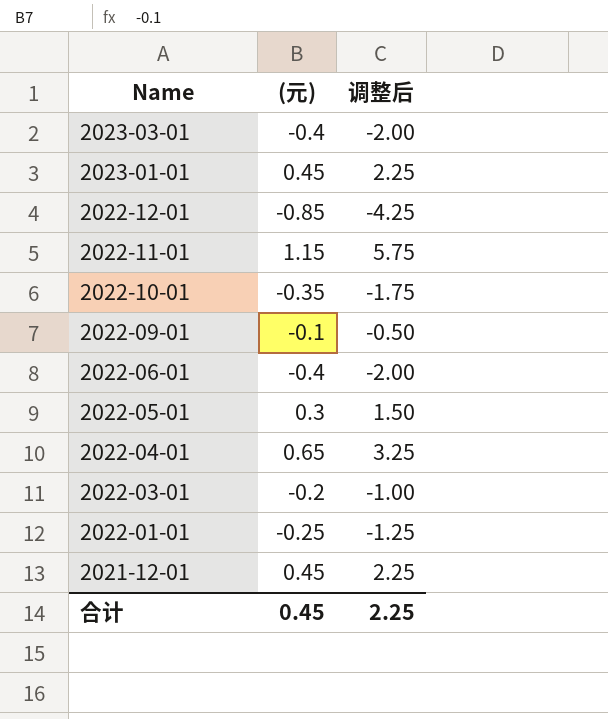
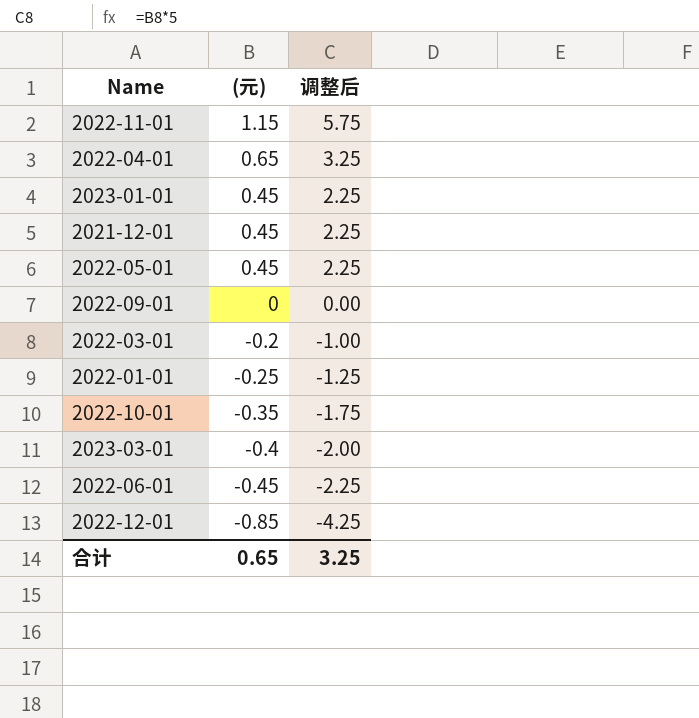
row order: Name descending -> (元) descending
2022-05-01 | (元): 0.3 -> 0.45
2022-05-01 | 调整后: 1.50 -> 2.25
2022-09-01 | (元): -0.1 -> 0
2022-09-01 | 调整后: -0.50 -> 0.00
2022-06-01 | (元): -0.4 -> -0.45
2022-06-01 | 调整后: -2.00 -> -2.25
合计 | (元): 0.45 -> 0.65
合计 | 调整后: 2.25 -> 3.25

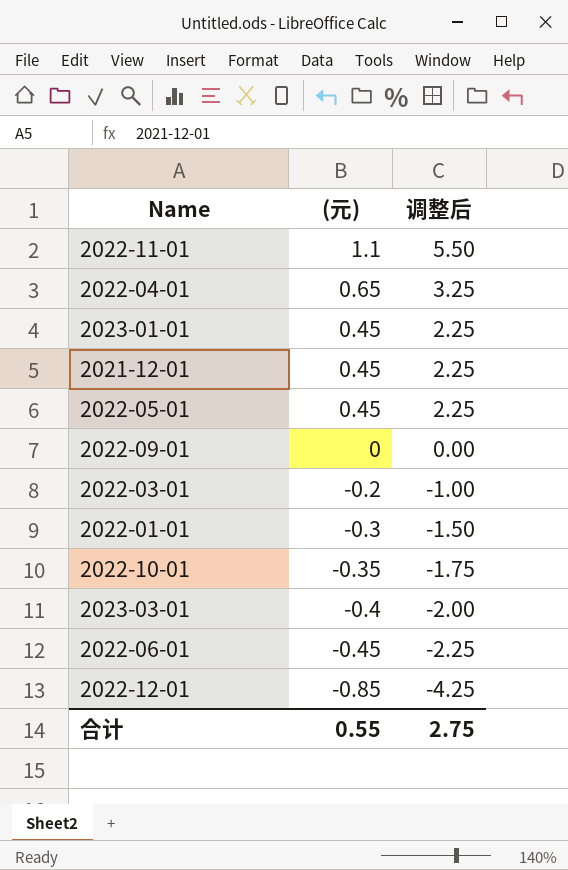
2022-11-01 | (元): 1.15 -> 1.1
2022-11-01 | 调整后: 5.75 -> 5.50
2022-01-01 | (元): -0.25 -> -0.3
2022-01-01 | 调整后: -1.25 -> -1.50
合计 | (元): 0.65 -> 0.55
合计 | 调整后: 3.25 -> 2.75

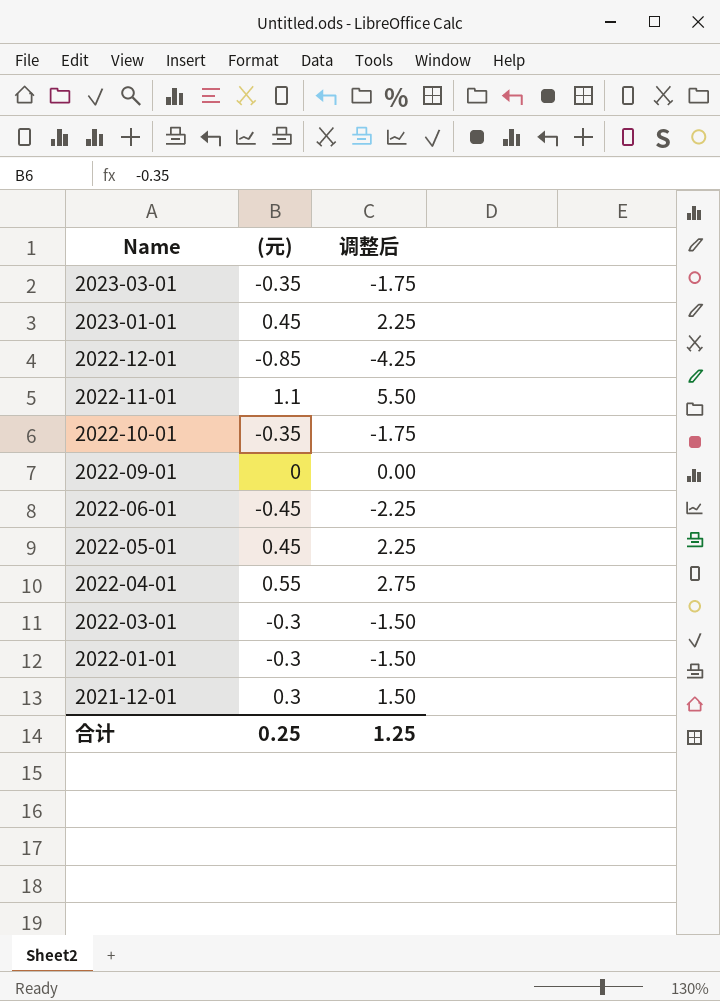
row order: (元) descending -> Name descending
2023-03-01 | (元): -0.4 -> -0.35
2023-03-01 | 调整后: -2.00 -> -1.75
2022-04-01 | (元): 0.65 -> 0.55
2022-04-01 | 调整后: 3.25 -> 2.75
2022-03-01 | (元): -0.2 -> -0.3
2022-03-01 | 调整后: -1.00 -> -1.50
2021-12-01 | (元): 0.45 -> 0.3
2021-12-01 | 调整后: 2.25 -> 1.50
合计 | (元): 0.55 -> 0.25
合计 | 调整后: 2.75 -> 1.25

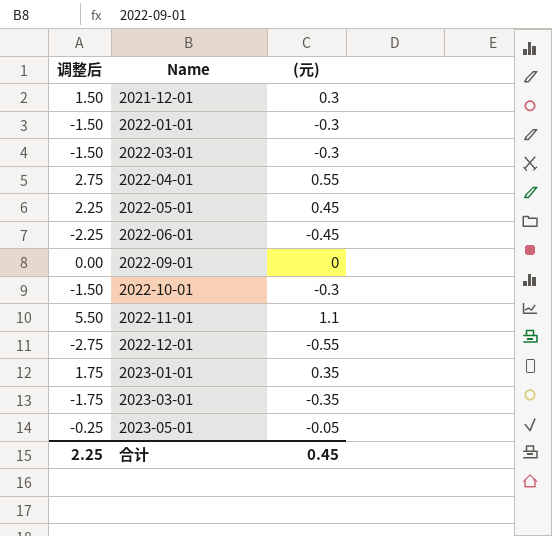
row order: Name descending -> Name ascending
column 调整后 | position: 3 -> 1
2022-10-01 | 调整后: -1.75 -> -1.50
2022-10-01 | (元): -0.35 -> -0.3
2022-12-01 | 调整后: -4.25 -> -2.75
2022-12-01 | (元): -0.85 -> -0.55
2023-01-01 | 调整后: 2.25 -> 1.75
2023-01-01 | (元): 0.45 -> 0.35
row 2023-05-01: none -> -0.25 | -0.05
合计 | 调整后: 1.25 -> 2.25
合计 | (元): 0.25 -> 0.45

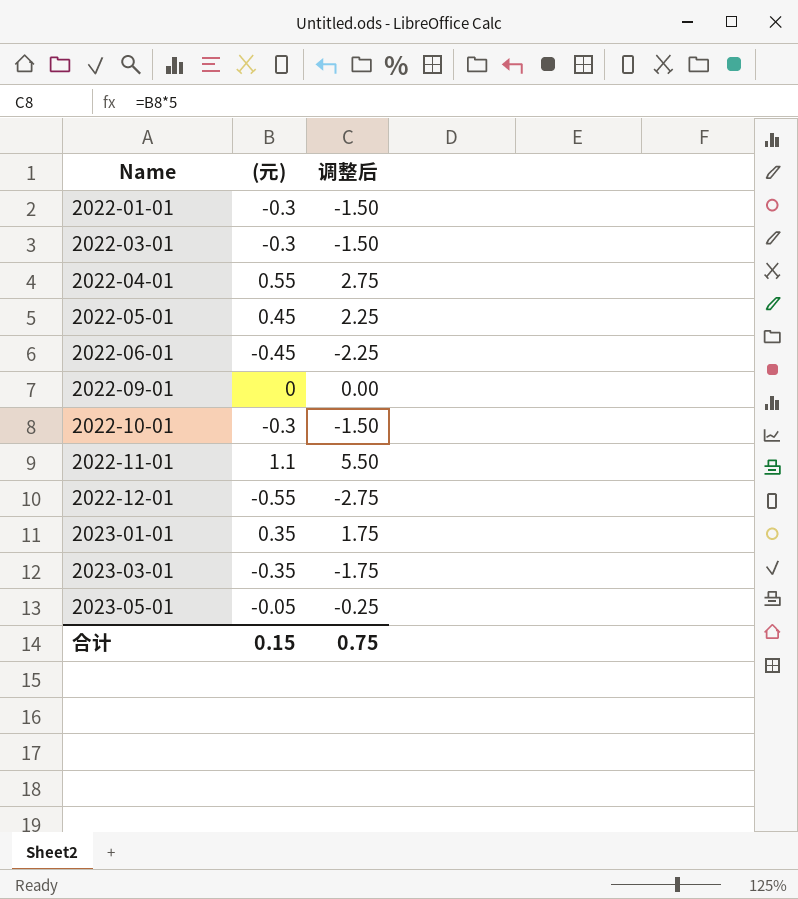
column 调整后 | position: 1 -> 3
row 2021-12-01: 1.50 | 0.3 -> none
合计 | (元): 0.45 -> 0.15
合计 | 调整后: 2.25 -> 0.75

